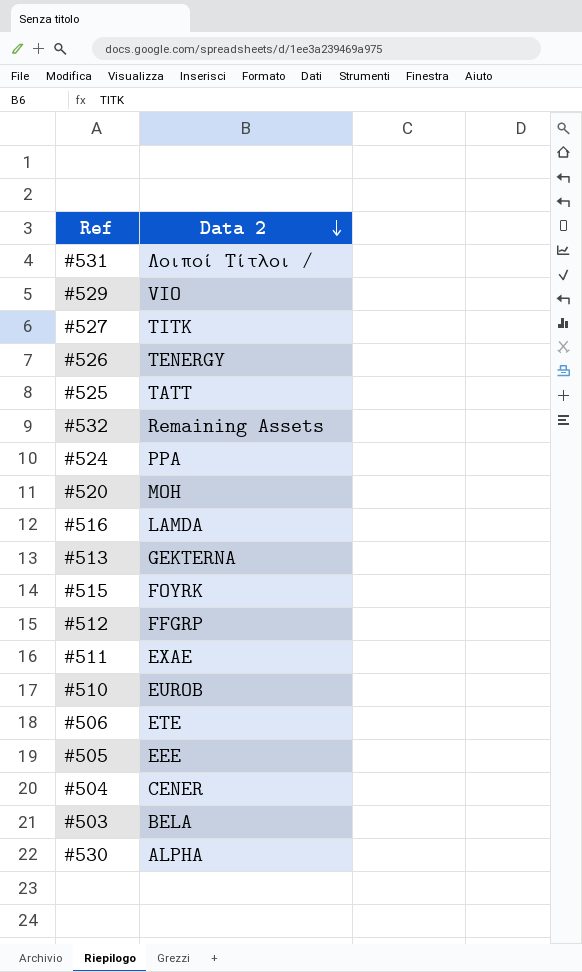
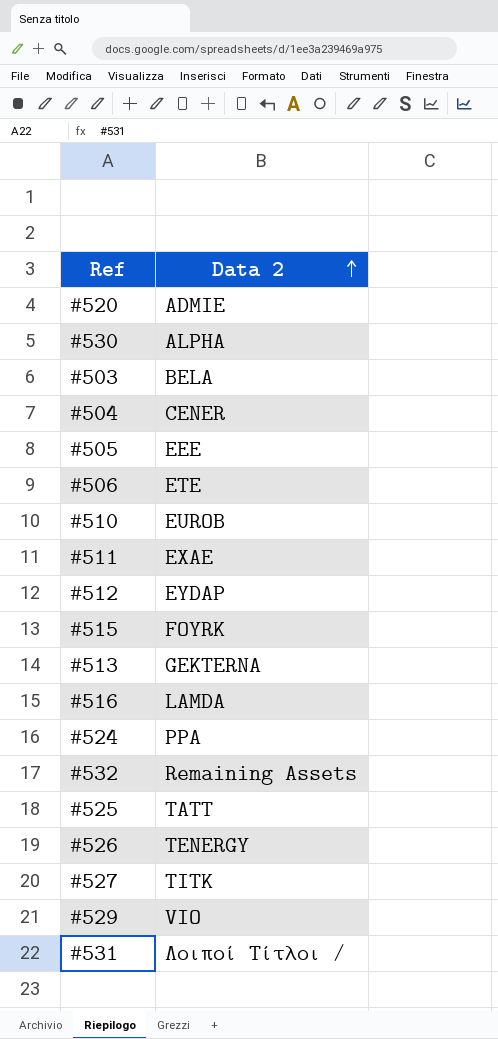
row order: Data 2 descending -> Data 2 ascending
#520 | Data 2: MOH -> ADMIE
#512 | Data 2: FFGRP -> EYDAP

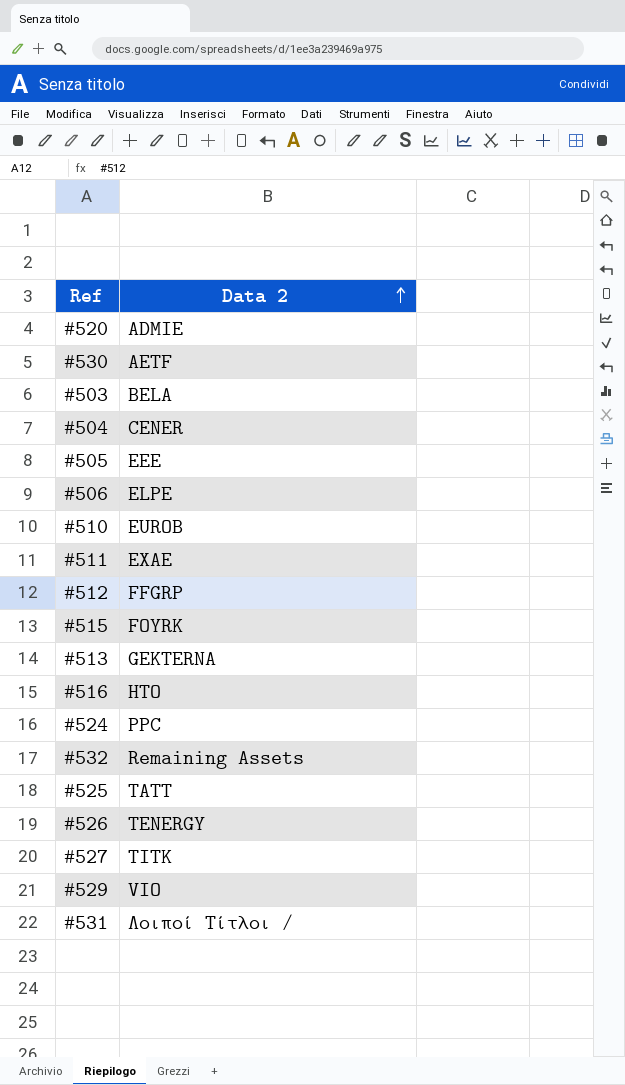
#530 | Data 2: ALPHA -> AETF
#506 | Data 2: ETE -> ELPE
#512 | Data 2: EYDAP -> FFGRP
#516 | Data 2: LAMDA -> HTO
#524 | Data 2: PPA -> PPC

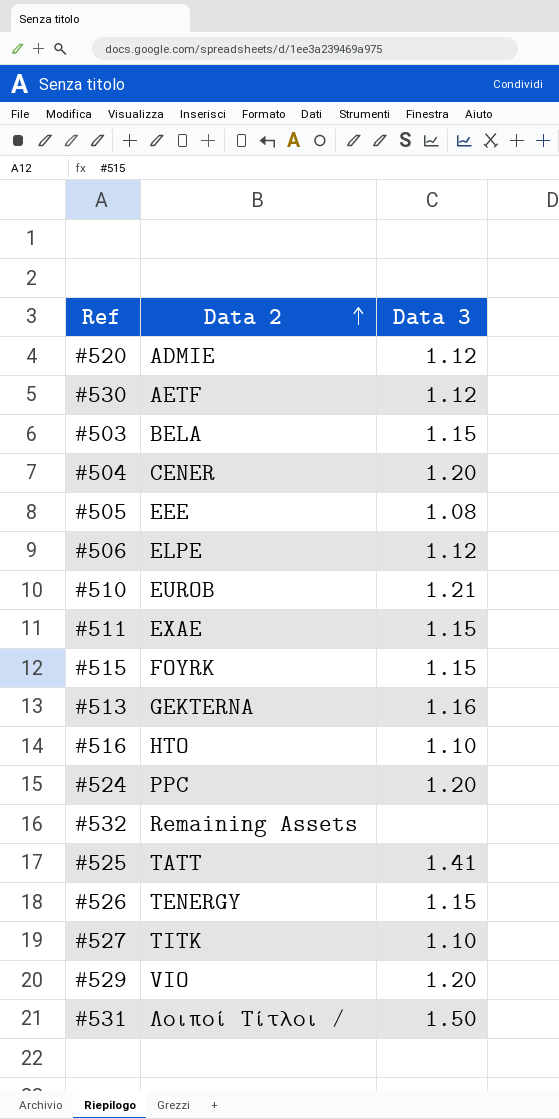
column Data 3 | position: none -> 3
row #512: FFGRP -> none

